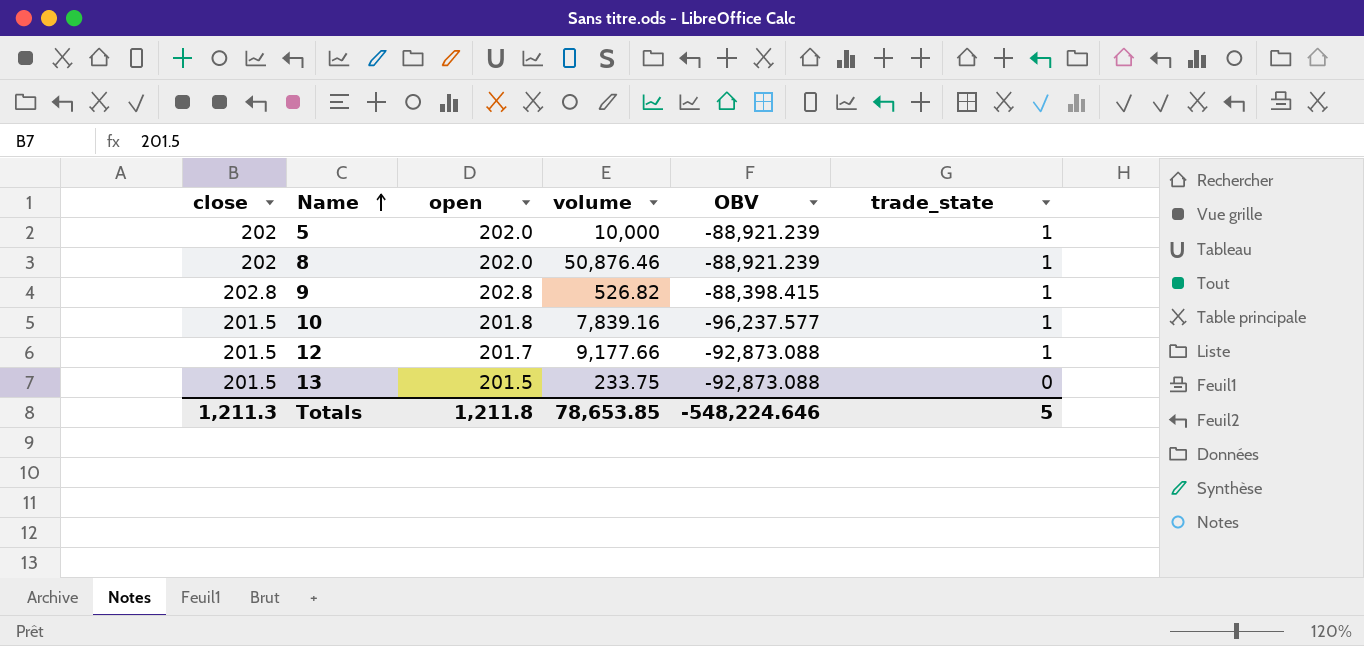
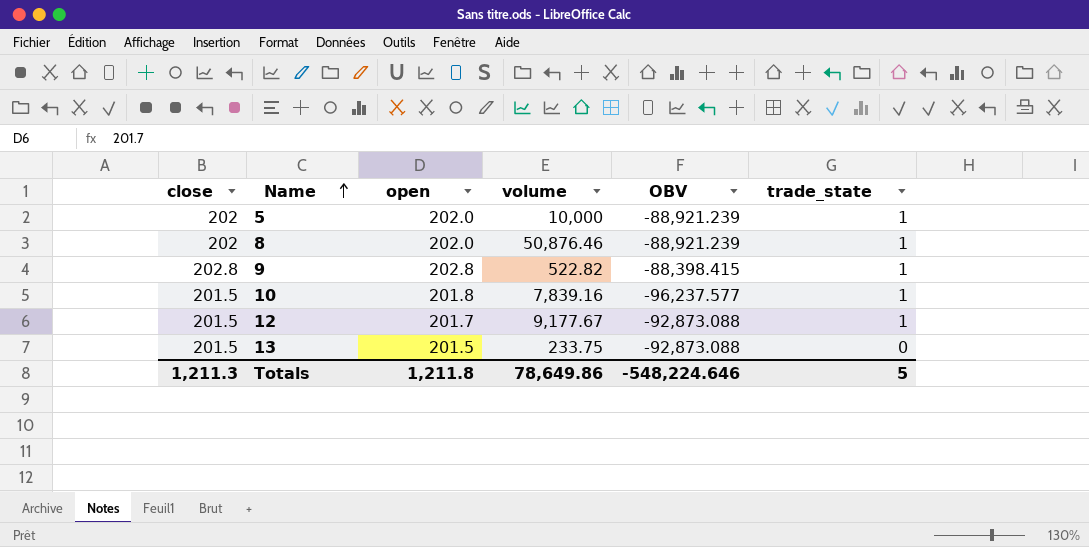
9 | volume: 526.82 -> 522.82
12 | volume: 9,177.66 -> 9,177.67
Totals | volume: 78,653.85 -> 78,649.86

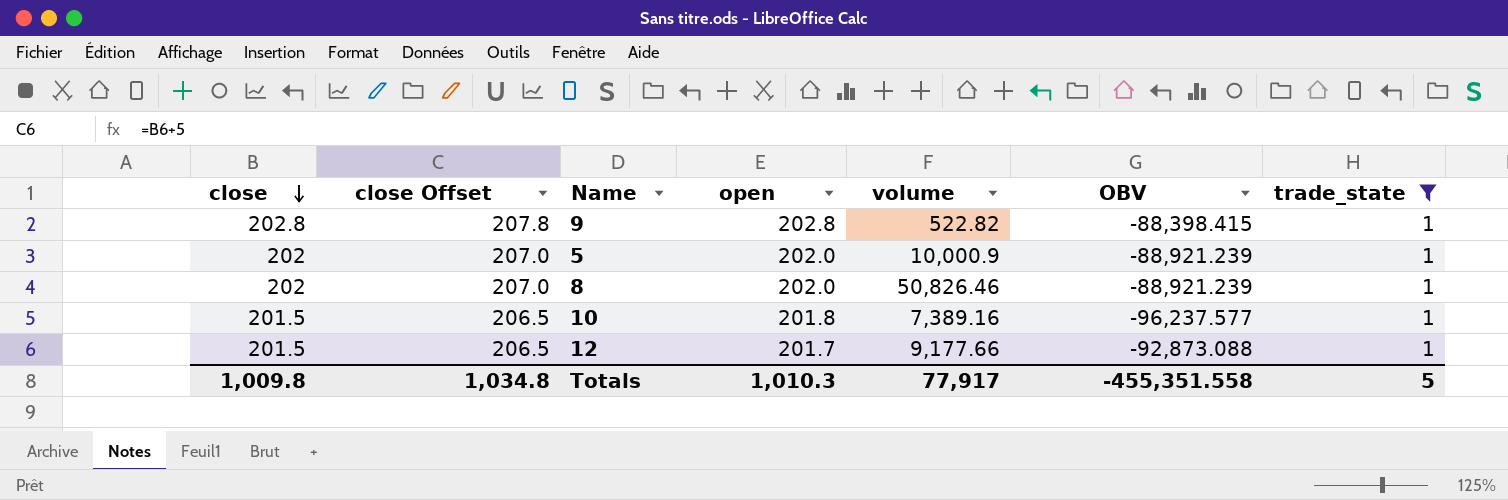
filter: none -> trade_state = 1
row order: Name ascending -> close descending
column close Offset | formula: none -> [close] + 5
5 | volume: 10,000 -> 10,000.9
8 | volume: 50,876.46 -> 50,826.46
10 | volume: 7,839.16 -> 7,389.16
12 | volume: 9,177.67 -> 9,177.66
Totals | close: 1,211.3 -> 1,009.8
Totals | open: 1,211.8 -> 1,010.3
Totals | volume: 78,649.86 -> 77,917
Totals | OBV: -548,224.646 -> -455,351.558

